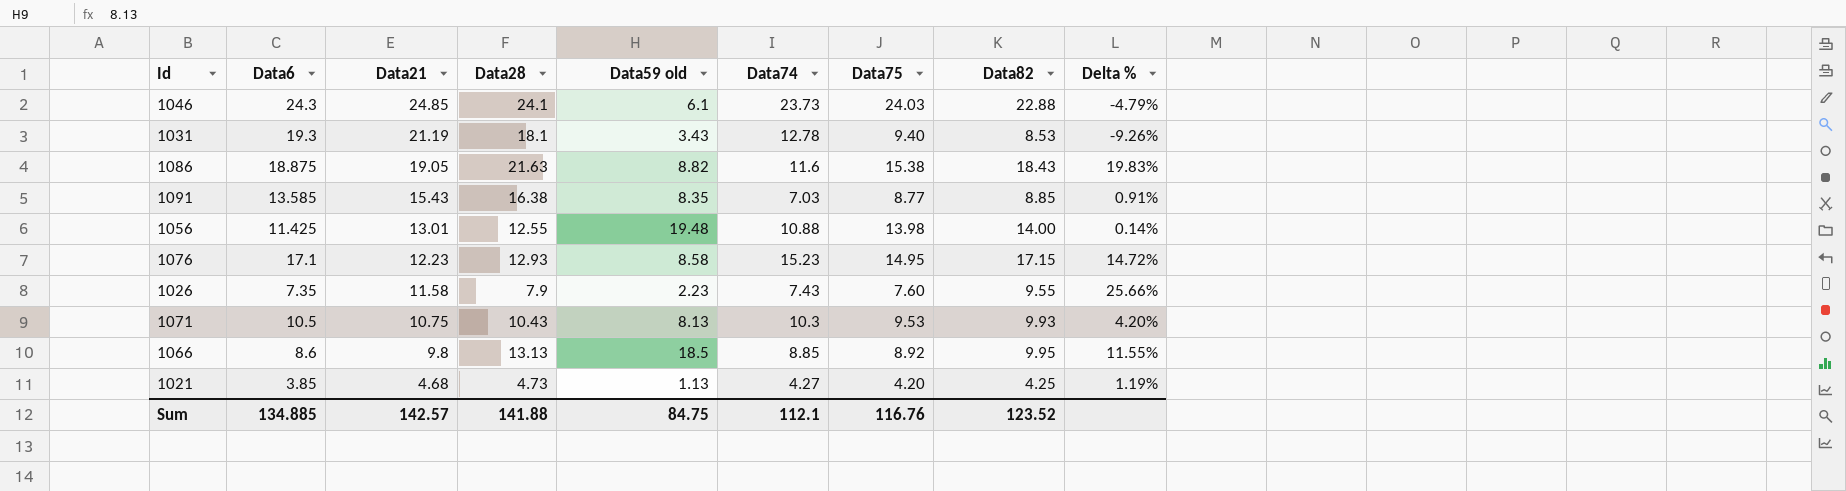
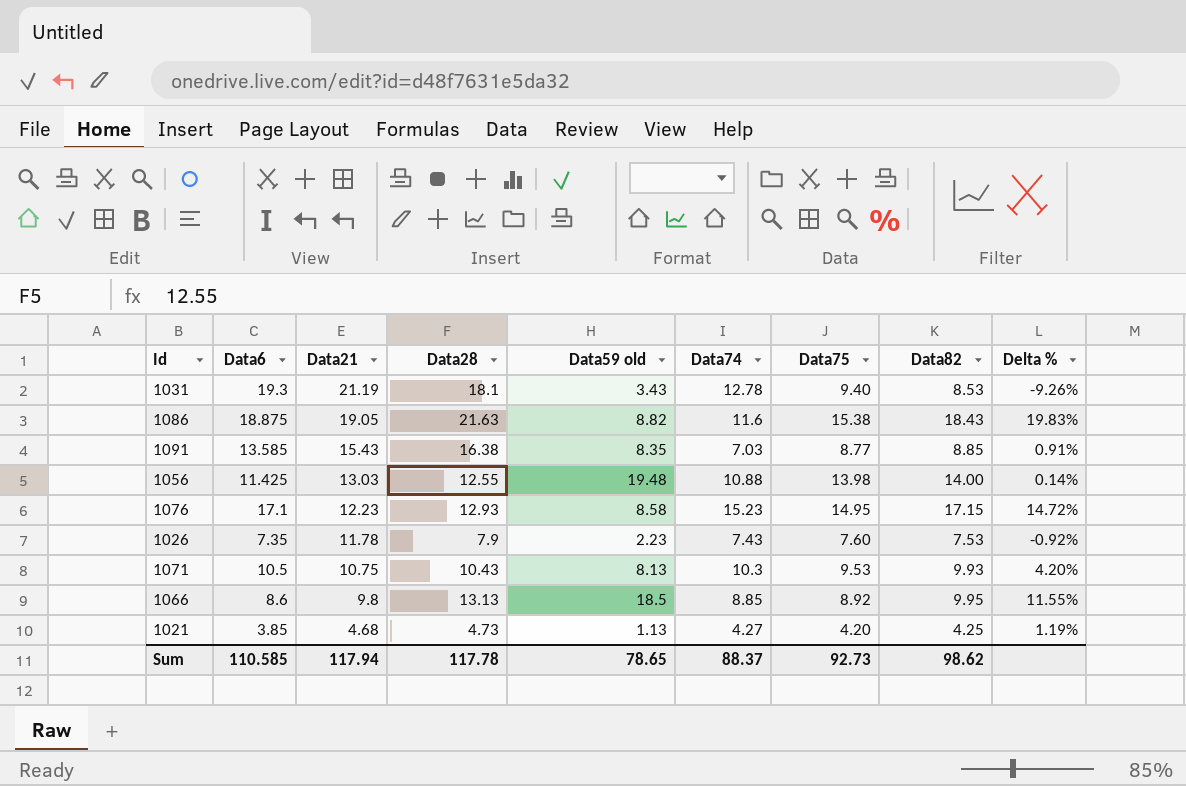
row 1046: 24.3 | 24.85 | 24.1 | 6.1 | 23.73 | 24.03 | 22.88 | -4.79% -> none
1056 | Data21: 13.01 -> 13.03
1026 | Data21: 11.58 -> 11.78
1026 | Data82: 9.55 -> 7.53
1026 | Delta %: 25.66% -> -0.92%
Sum | Data6: 134.885 -> 110.585
Sum | Data21: 142.57 -> 117.94
Sum | Data28: 141.88 -> 117.78
Sum | Data59 old: 84.75 -> 78.65
Sum | Data74: 112.1 -> 88.37
Sum | Data75: 116.76 -> 92.73
Sum | Data82: 123.52 -> 98.62

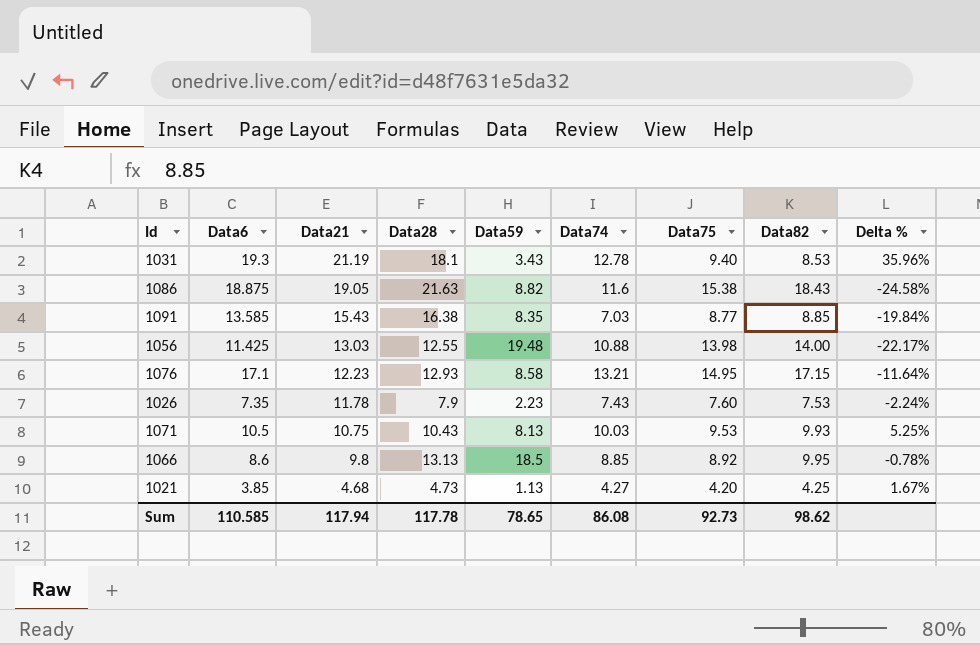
column name: Data59 old -> Data59
column Delta % | formula: ([Data82] - [Data75]) / [Data75] -> ([Data74] - [Data75]) / [Data75]
1076 | Data74: 15.23 -> 13.21
1071 | Data74: 10.3 -> 10.03
Sum | Data74: 88.37 -> 86.08

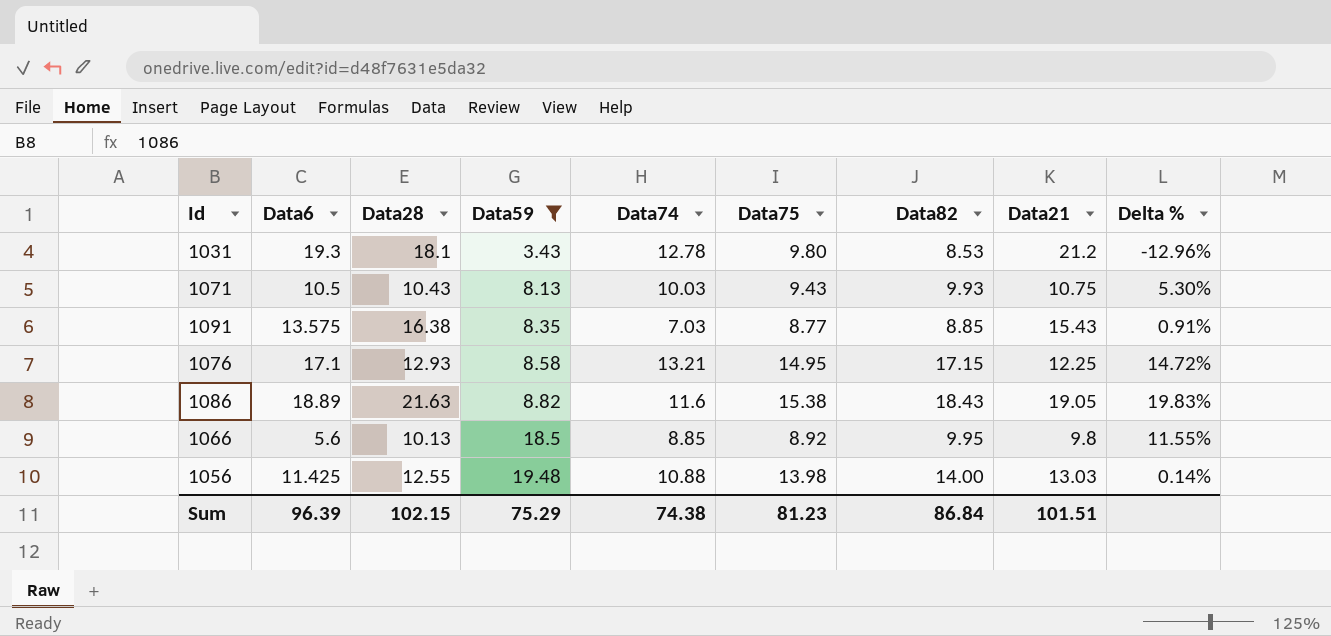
filter: none -> Data59 >= 3.43
row order: Data21 descending -> Data59 ascending
column Data21 | position: 3 -> 8
column Delta % | formula: ([Data74] - [Data75]) / [Data75] -> ([Data82] - [Data75]) / [Data75]
1031 | Data75: 9.40 -> 9.80
1031 | Data21: 21.19 -> 21.2
1071 | Data75: 9.53 -> 9.43
1091 | Data6: 13.585 -> 13.575
1076 | Data21: 12.23 -> 12.25
1086 | Data6: 18.875 -> 18.89
1066 | Data6: 8.6 -> 5.6
1066 | Data28: 13.13 -> 10.13
Sum | Data6: 110.585 -> 96.39
Sum | Data28: 117.78 -> 102.15
Sum | Data59: 78.65 -> 75.29
Sum | Data74: 86.08 -> 74.38
Sum | Data75: 92.73 -> 81.23
Sum | Data82: 98.62 -> 86.84
Sum | Data21: 117.94 -> 101.51

